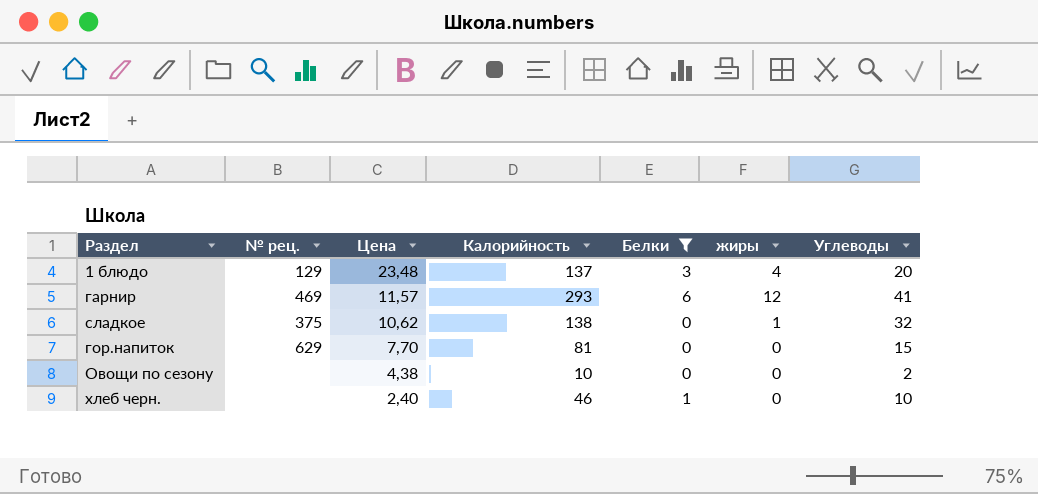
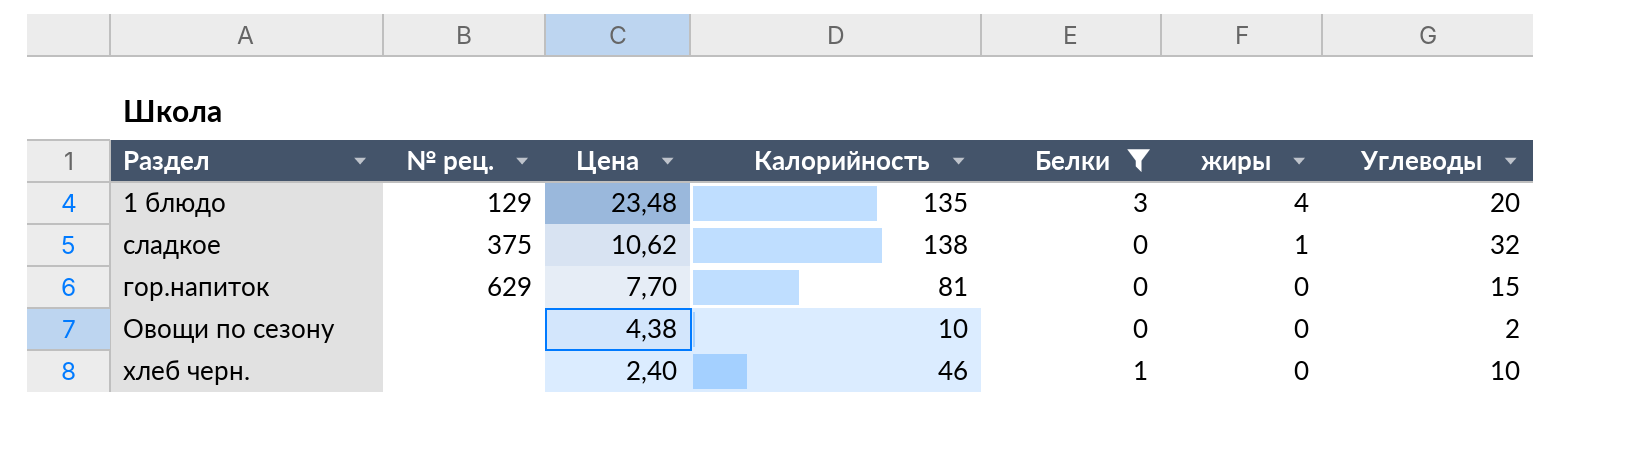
row гарнир: 469 | 11,57 | 293 | 6 | 12 | 41 -> none
1 блюдо | Калорийность: 137 -> 135

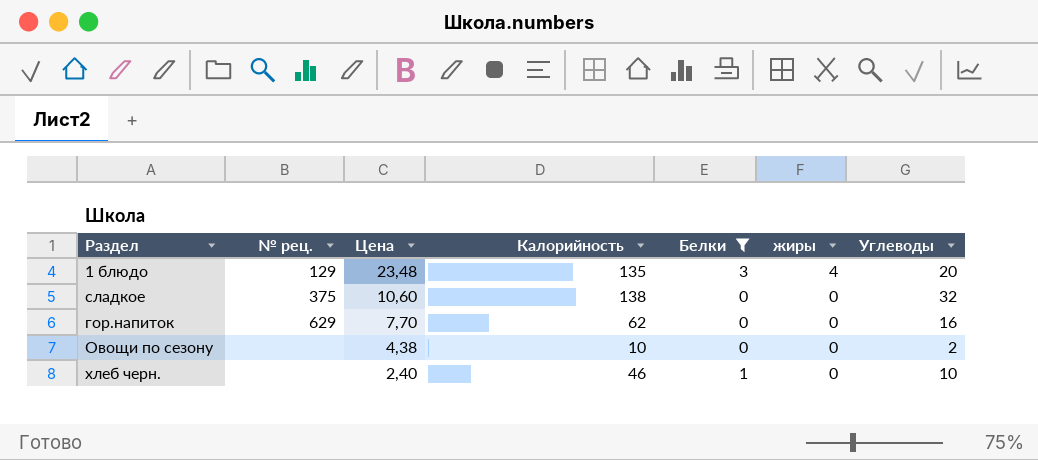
сладкое | Цена: 10,62 -> 10,60
сладкое | жиры: 1 -> 0
гор.напиток | Калорийность: 81 -> 62
гор.напиток | Углеводы: 15 -> 16

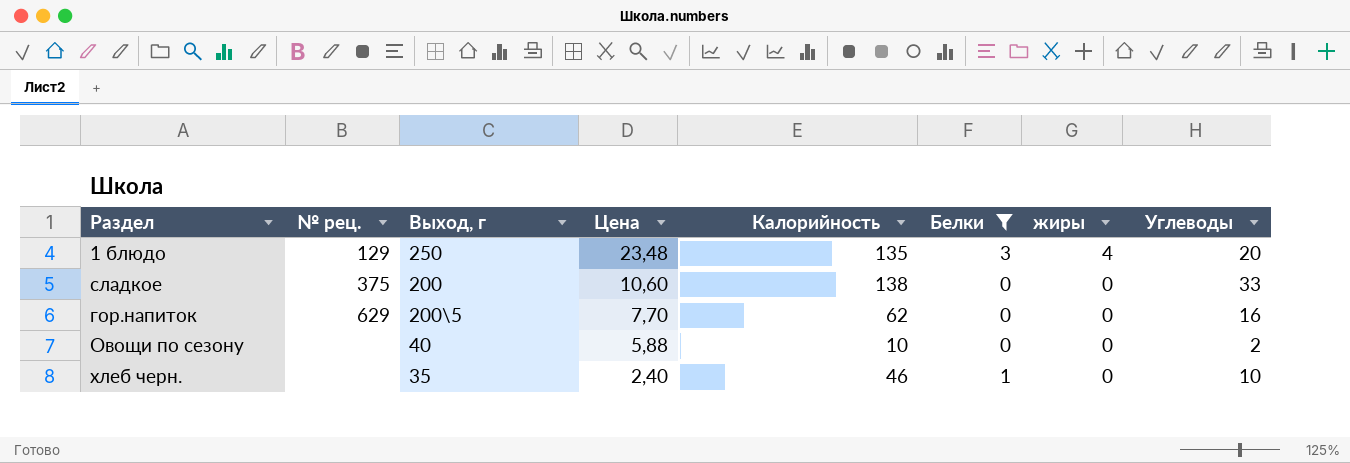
column Выход, г | position: none -> 3
сладкое | Углеводы: 32 -> 33
Овощи по сезону | Цена: 4,38 -> 5,88

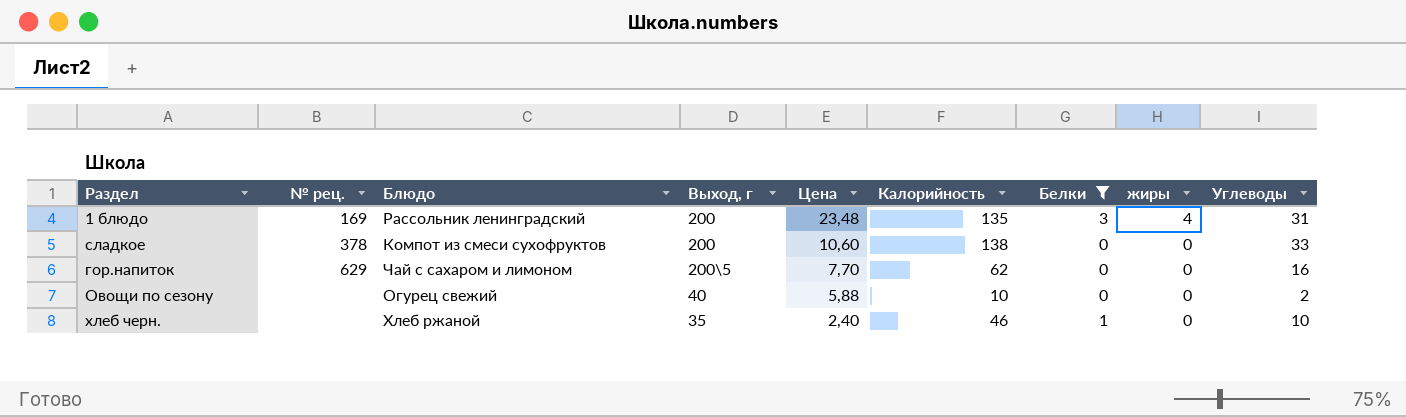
column Блюдо | position: none -> 3
1 блюдо | № рец.: 129 -> 169
1 блюдо | Выход, г: 250 -> 200
1 блюдо | Углеводы: 20 -> 31
сладкое | № рец.: 375 -> 378

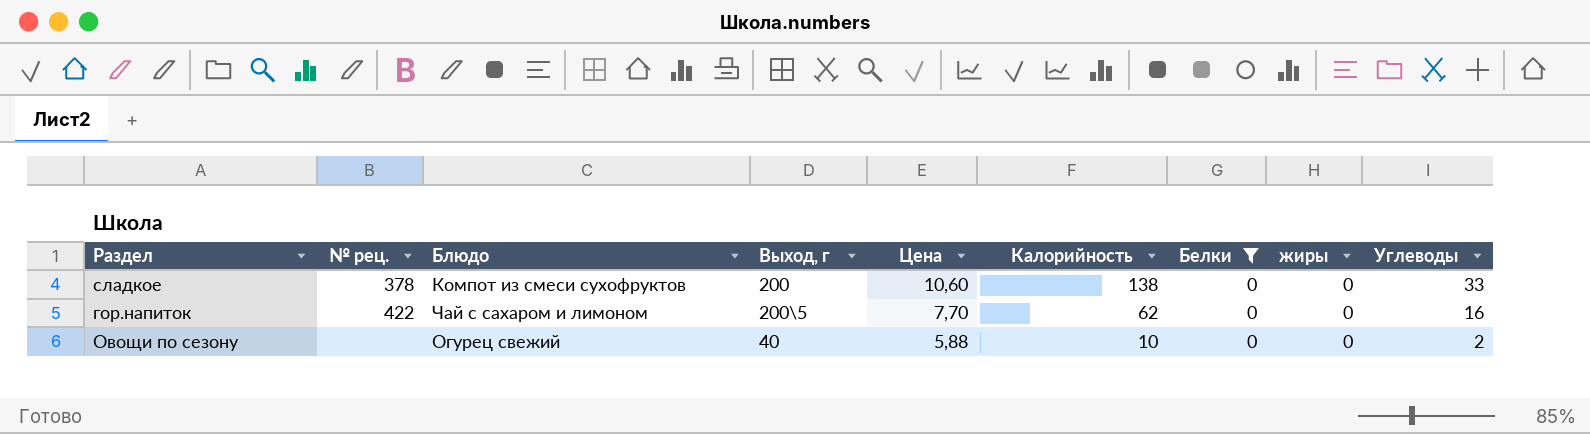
row 1 блюдо: 169 | Рассольник ленинградский | 200 | 23,48 | 135 | 3 | 4 | 31 -> none
row хлеб черн.: none | Хлеб ржаной | 35 | 2,40 | 46 | 1 | 0 | 10 -> none
гор.напиток | № рец.: 629 -> 422

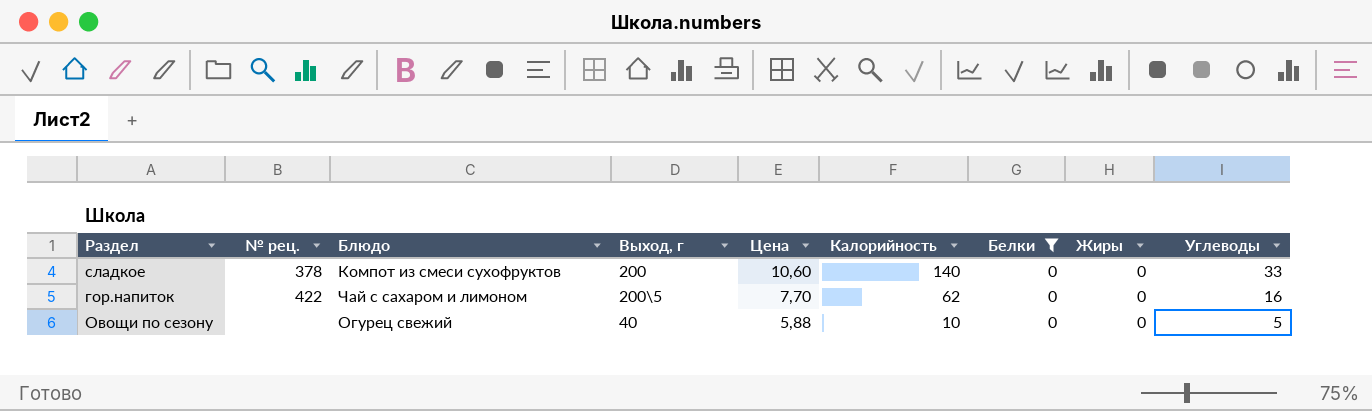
column name: жиры -> Жиры
сладкое | Калорийность: 138 -> 140
Овощи по сезону | Углеводы: 2 -> 5

